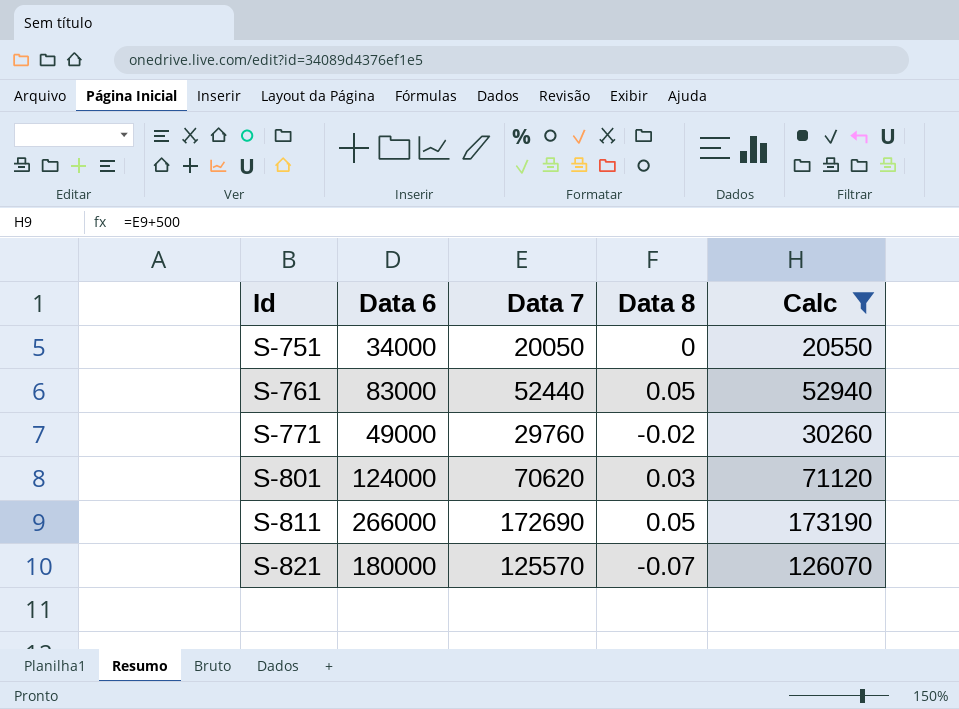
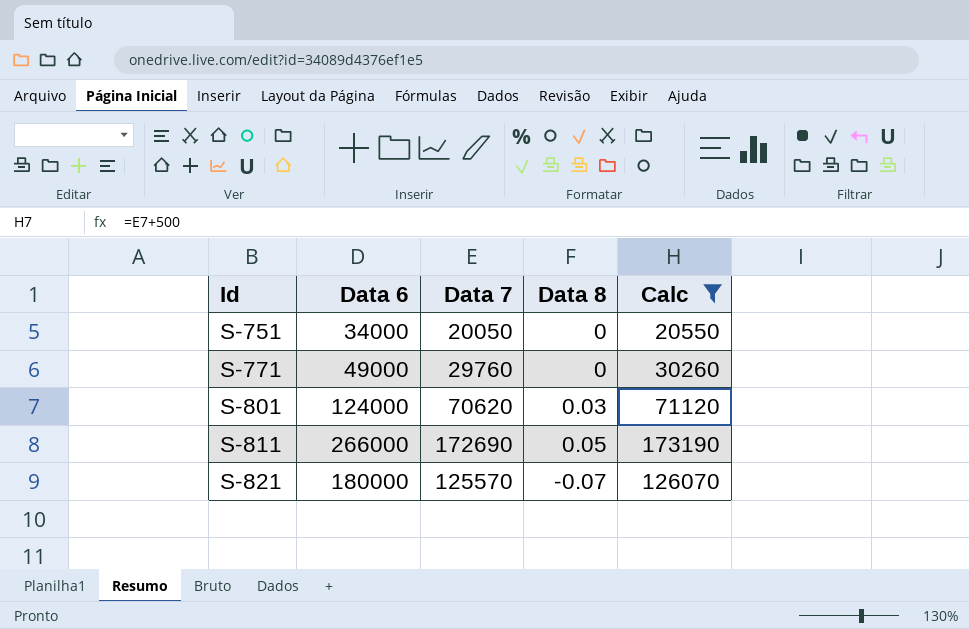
row S-761: 83000 | 52440 | 0.05 | 52940 -> none
S-771 | Data 8: -0.02 -> 0

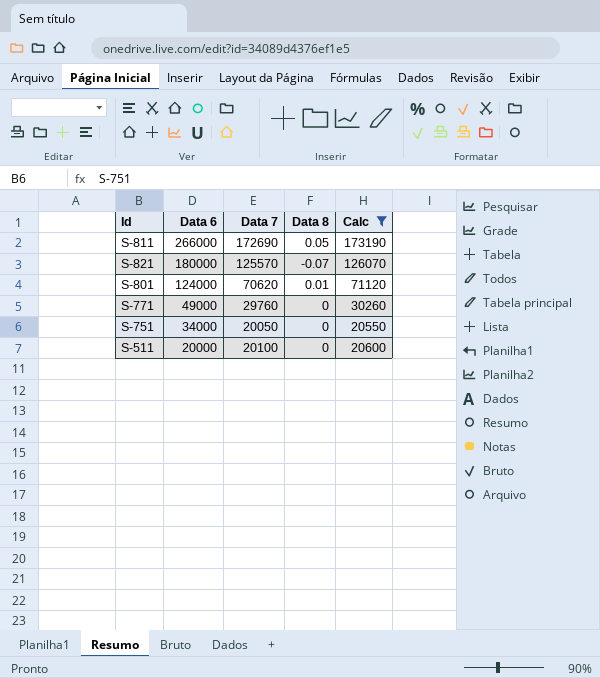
row order: Id ascending -> Data 6 descending
S-801 | Data 8: 0.03 -> 0.01
row S-511: none -> 20000 | 20100 | 0 | 20600

